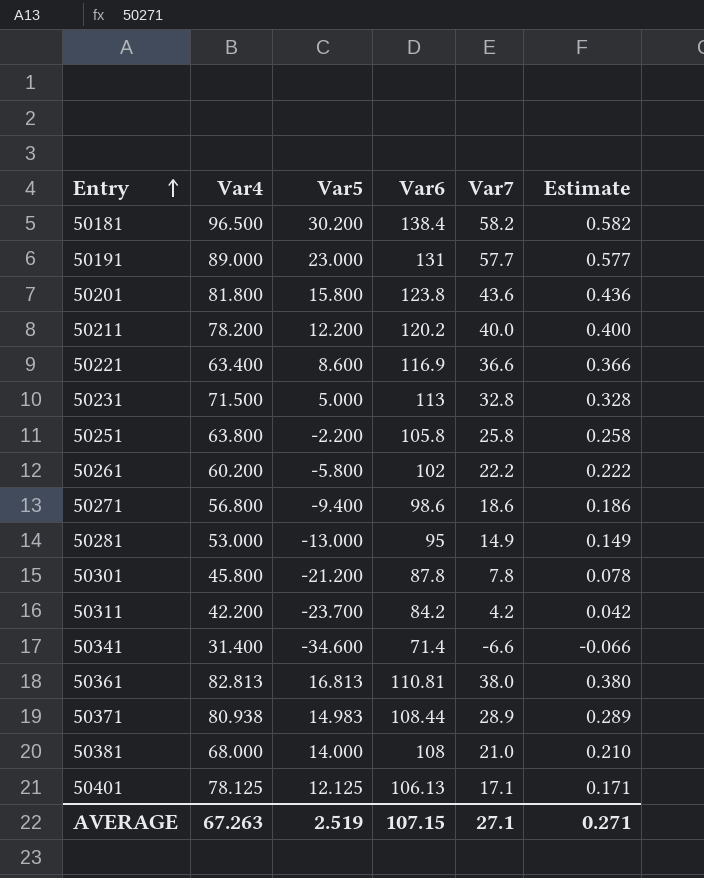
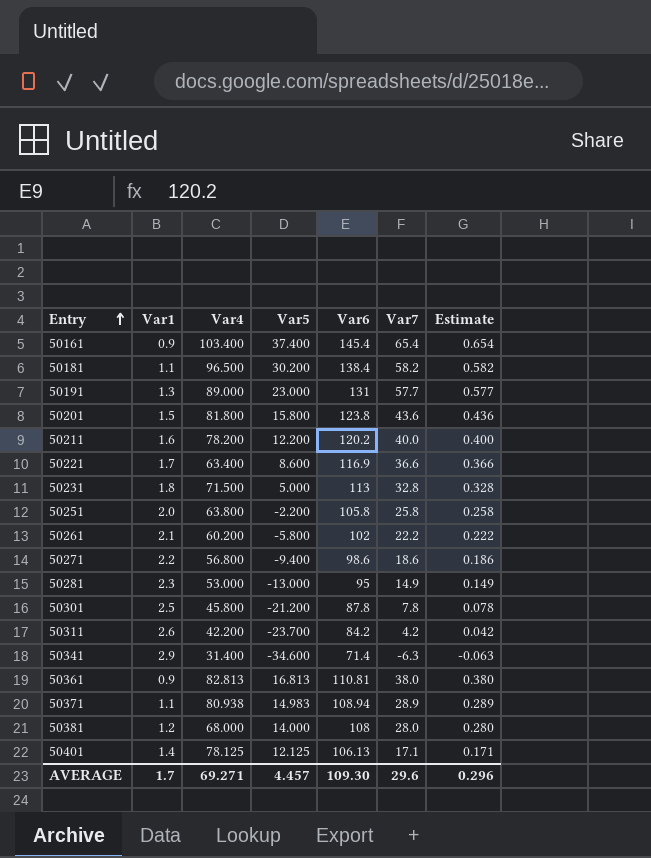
column Var1 | position: none -> 2
row 50161: none -> 0.9 | 103.400 | 37.400 | 145.4 | 65.4 | 0.654
50341 | Var7: -6.6 -> -6.3
50341 | Estimate: -0.066 -> -0.063
50371 | Var6: 108.44 -> 108.94
50381 | Var7: 21.0 -> 28.0
50381 | Estimate: 0.210 -> 0.280
AVERAGE | Var4: 67.263 -> 69.271
AVERAGE | Var5: 2.519 -> 4.457
AVERAGE | Var6: 107.15 -> 109.30
AVERAGE | Var7: 27.1 -> 29.6
AVERAGE | Estimate: 0.271 -> 0.296

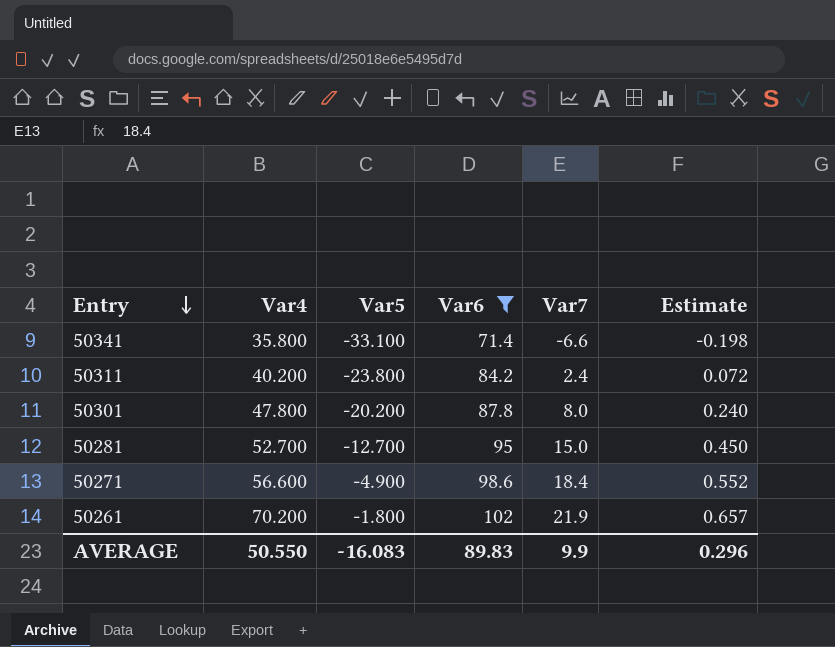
filter: none -> Var6 <= 102
row order: Entry ascending -> Entry descending
column Var1 | position: 2 -> none
column Estimate | formula: [Var7] * 0.01 -> [Var7] * 0.03
50341 | Var4: 31.400 -> 35.800
50341 | Var5: -34.600 -> -33.100
50341 | Var7: -6.3 -> -6.6
50311 | Var4: 42.200 -> 40.200
50311 | Var5: -23.700 -> -23.800
50311 | Var7: 4.2 -> 2.4
50301 | Var4: 45.800 -> 47.800
50301 | Var5: -21.200 -> -20.200
50301 | Var7: 7.8 -> 8.0
50281 | Var4: 53.000 -> 52.700
50281 | Var5: -13.000 -> -12.700
50281 | Var7: 14.9 -> 15.0
50271 | Var4: 56.800 -> 56.600
50271 | Var5: -9.400 -> -4.900
50271 | Var7: 18.6 -> 18.4
50261 | Var4: 60.200 -> 70.200
50261 | Var5: -5.800 -> -1.800
50261 | Var7: 22.2 -> 21.9
AVERAGE | Var4: 69.271 -> 50.550
AVERAGE | Var5: 4.457 -> -16.083
AVERAGE | Var6: 109.30 -> 89.83
AVERAGE | Var7: 29.6 -> 9.9

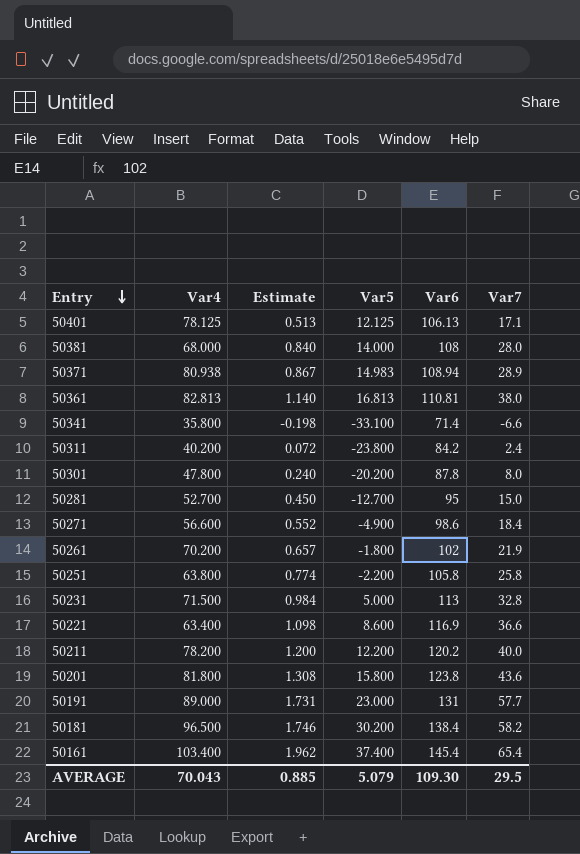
filter: Var6 <= 102 -> none
column Estimate | position: 6 -> 3
AVERAGE | Var4: 50.550 -> 70.043
AVERAGE | Estimate: 0.296 -> 0.885
AVERAGE | Var5: -16.083 -> 5.079
AVERAGE | Var6: 89.83 -> 109.30
AVERAGE | Var7: 9.9 -> 29.5

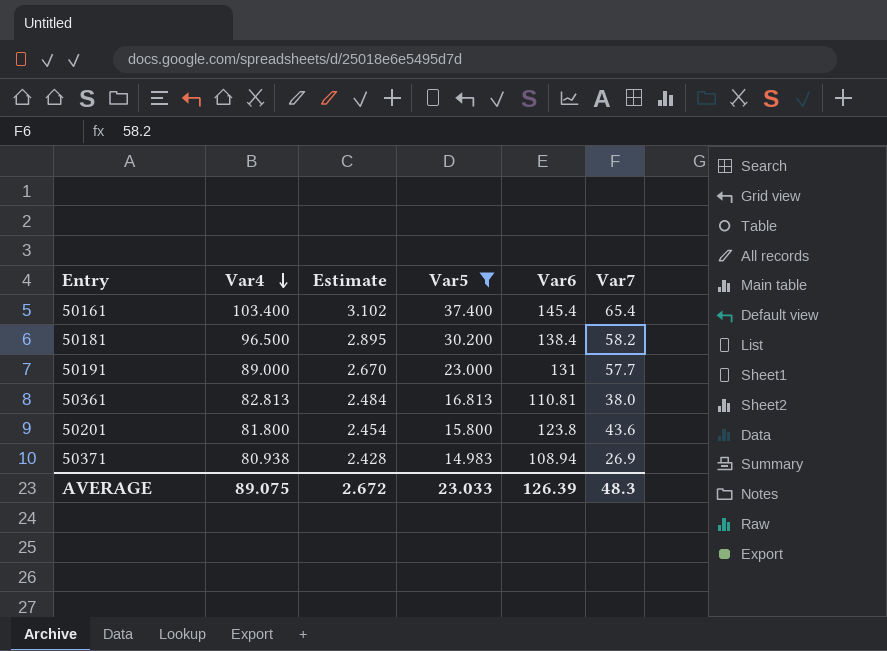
filter: none -> Var5 >= 14.983
row order: Entry descending -> Var4 descending
column Estimate | formula: [Var7] * 0.03 -> [Var4] * 0.03
50371 | Var7: 28.9 -> 26.9
AVERAGE | Var4: 70.043 -> 89.075
AVERAGE | Estimate: 0.885 -> 2.672
AVERAGE | Var5: 5.079 -> 23.033
AVERAGE | Var6: 109.30 -> 126.39
AVERAGE | Var7: 29.5 -> 48.3

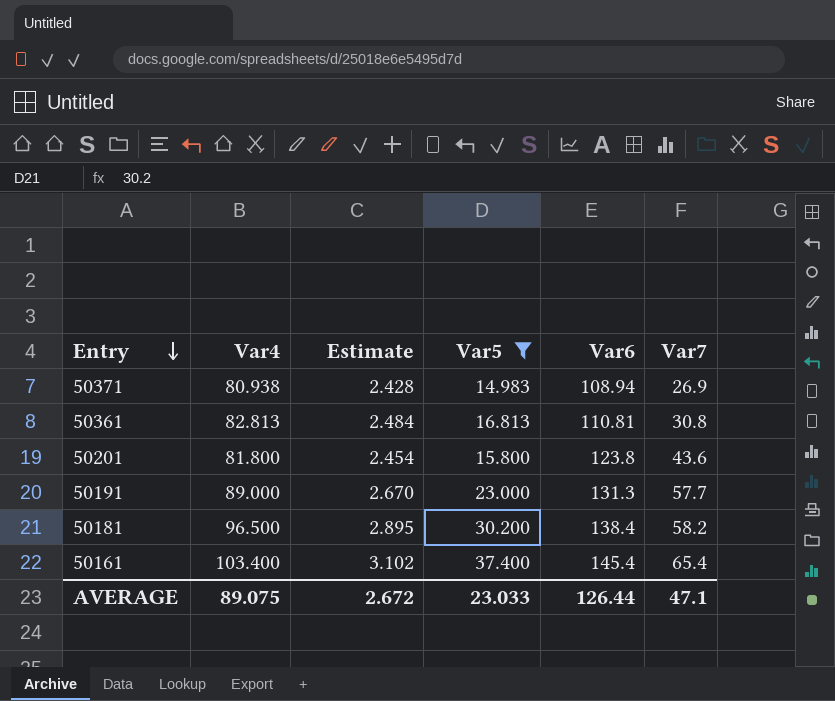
row order: Var4 descending -> Entry descending
50361 | Var7: 38.0 -> 30.8
50191 | Var6: 131 -> 131.3
AVERAGE | Var6: 126.39 -> 126.44
AVERAGE | Var7: 48.3 -> 47.1

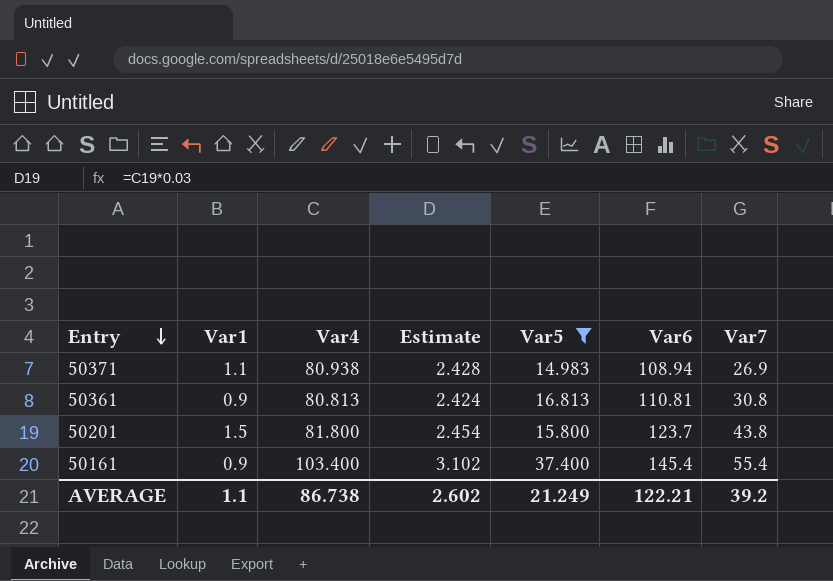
column Var1 | position: none -> 2
row 50191: 89.000 | 2.670 | 23.000 | 131.3 | 57.7 -> none
row 50181: 96.500 | 2.895 | 30.200 | 138.4 | 58.2 -> none
50361 | Var4: 82.813 -> 80.813
50361 | Estimate: 2.484 -> 2.424
50201 | Var6: 123.8 -> 123.7
50201 | Var7: 43.6 -> 43.8
50161 | Var7: 65.4 -> 55.4
AVERAGE | Var4: 89.075 -> 86.738
AVERAGE | Estimate: 2.672 -> 2.602
AVERAGE | Var5: 23.033 -> 21.249
AVERAGE | Var6: 126.44 -> 122.21
AVERAGE | Var7: 47.1 -> 39.2

